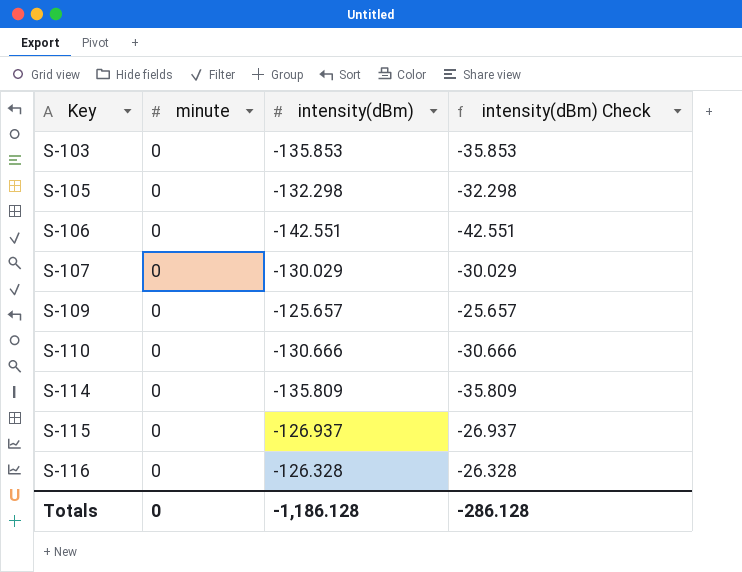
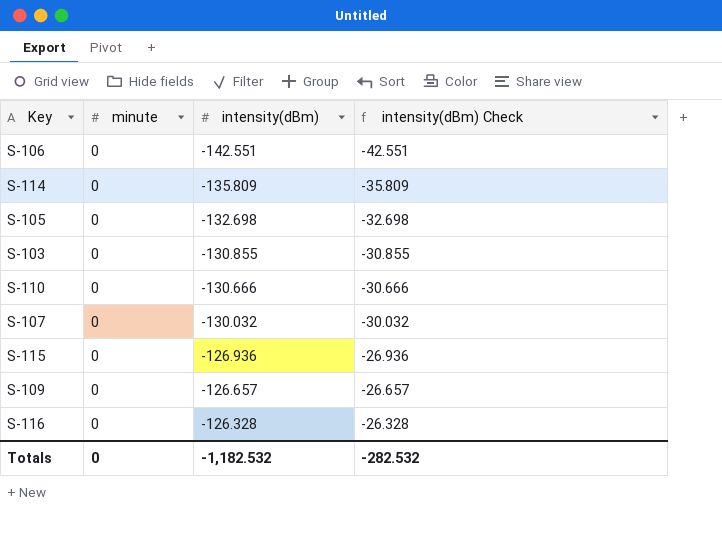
row order: Key ascending -> intensity(dBm) ascending
S-105 | intensity(dBm): -132.298 -> -132.698
S-105 | intensity(dBm) Check: -32.298 -> -32.698
S-103 | intensity(dBm): -135.853 -> -130.855
S-103 | intensity(dBm) Check: -35.853 -> -30.855
S-107 | intensity(dBm): -130.029 -> -130.032
S-107 | intensity(dBm) Check: -30.029 -> -30.032
S-115 | intensity(dBm): -126.937 -> -126.936
S-115 | intensity(dBm) Check: -26.937 -> -26.936
S-109 | intensity(dBm): -125.657 -> -126.657
S-109 | intensity(dBm) Check: -25.657 -> -26.657
Totals | intensity(dBm): -1,186.128 -> -1,182.532
Totals | intensity(dBm) Check: -286.128 -> -282.532

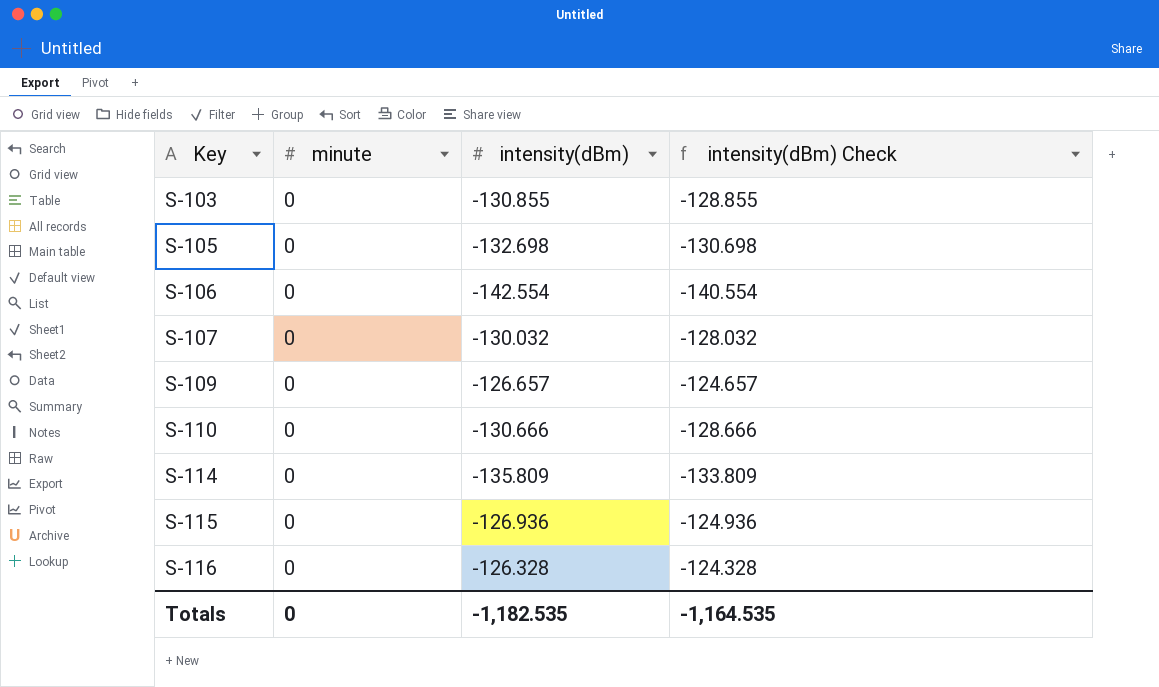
row order: intensity(dBm) ascending -> Key ascending
column intensity(dBm) Check | formula: [intensity(dBm)] + 100 -> [intensity(dBm)] + 2
S-106 | intensity(dBm): -142.551 -> -142.554
Totals | intensity(dBm): -1,182.532 -> -1,182.535
Totals | intensity(dBm) Check: -282.532 -> -1,164.535

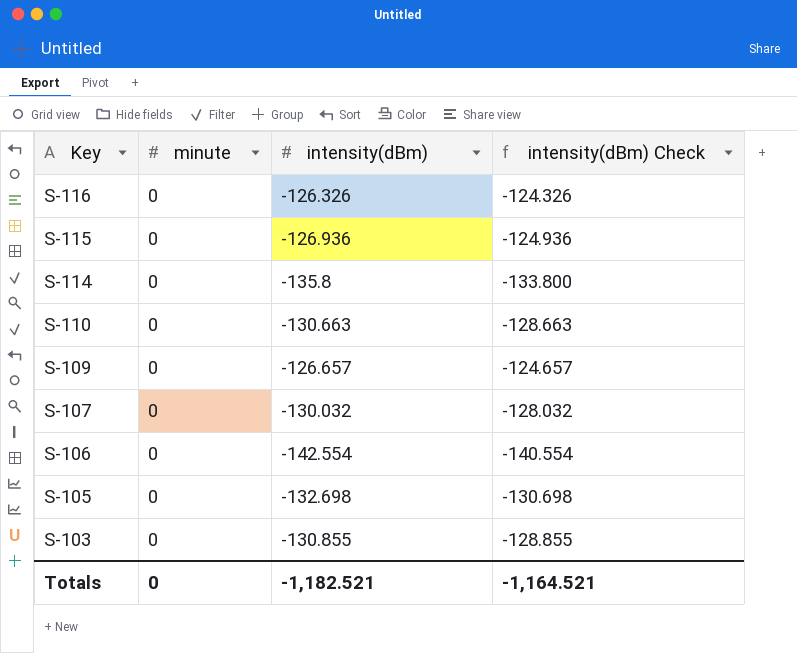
row order: Key ascending -> Key descending
S-116 | intensity(dBm): -126.328 -> -126.326
S-116 | intensity(dBm) Check: -124.328 -> -124.326
S-114 | intensity(dBm): -135.809 -> -135.8
S-114 | intensity(dBm) Check: -133.809 -> -133.800
S-110 | intensity(dBm): -130.666 -> -130.663
S-110 | intensity(dBm) Check: -128.666 -> -128.663
Totals | intensity(dBm): -1,182.535 -> -1,182.521
Totals | intensity(dBm) Check: -1,164.535 -> -1,164.521

